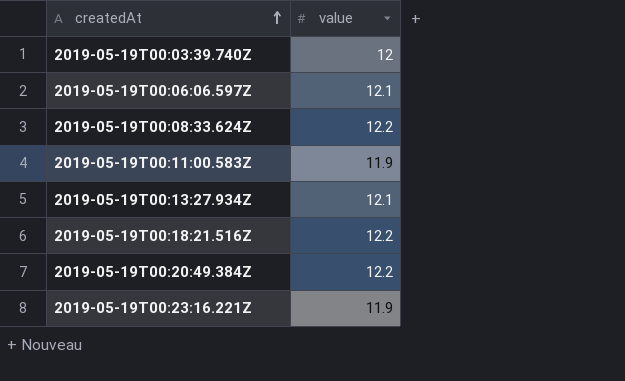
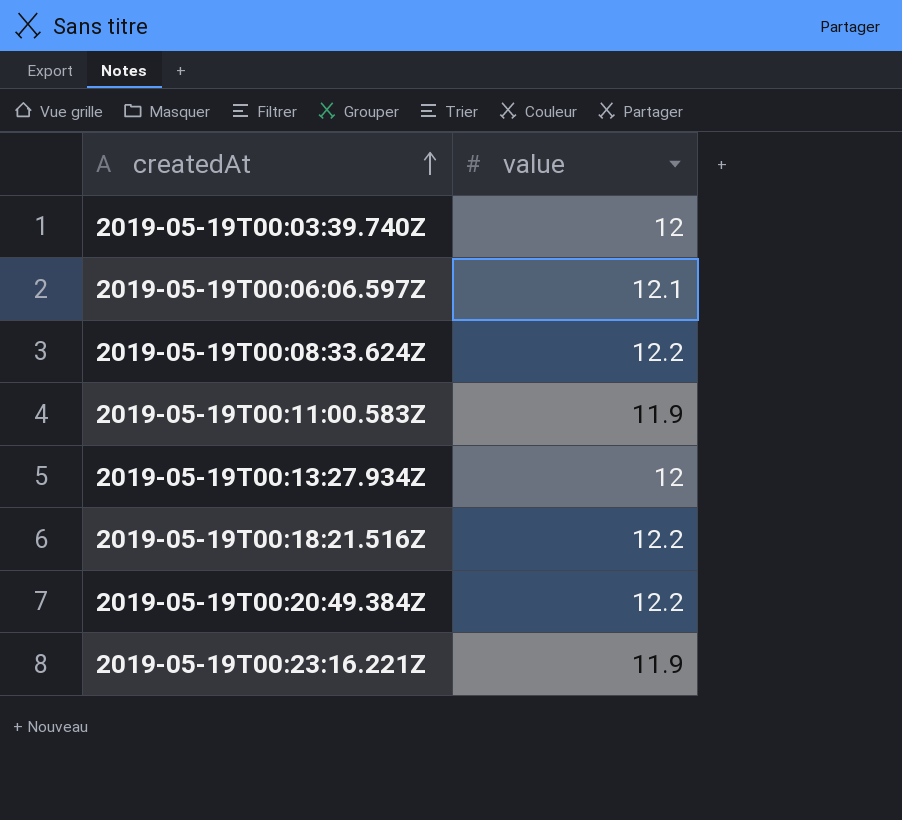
2019-05-19T00:13:27.934Z | value: 12.1 -> 12

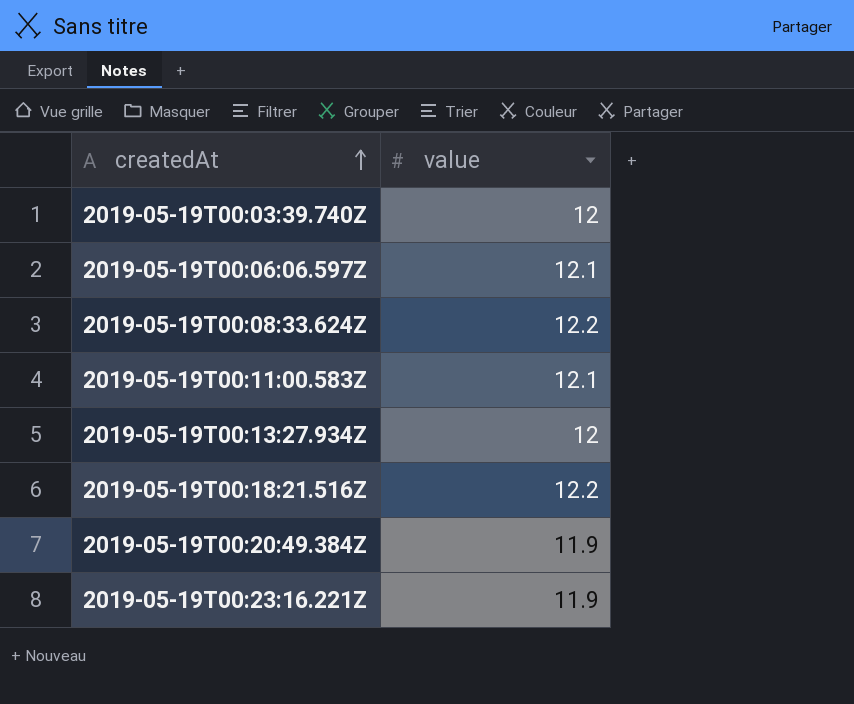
2019-05-19T00:11:00.583Z | value: 11.9 -> 12.1
2019-05-19T00:20:49.384Z | value: 12.2 -> 11.9

